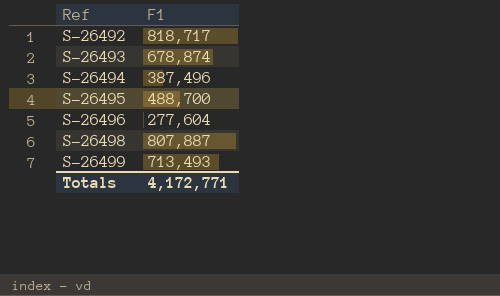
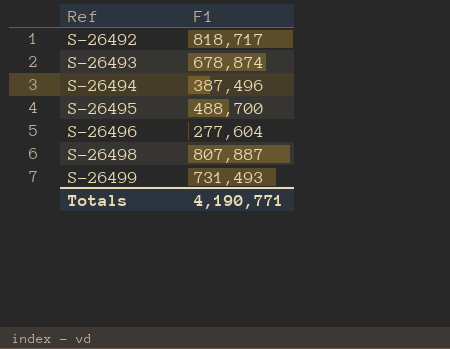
S-26499 | F1: 713,493 -> 731,493
Totals | F1: 4,172,771 -> 4,190,771

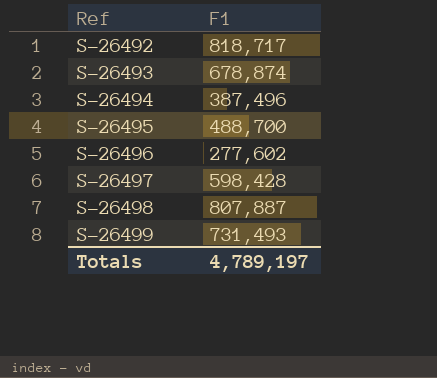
S-26496 | F1: 277,604 -> 277,602
row S-26497: none -> 598,428
Totals | F1: 4,190,771 -> 4,789,197

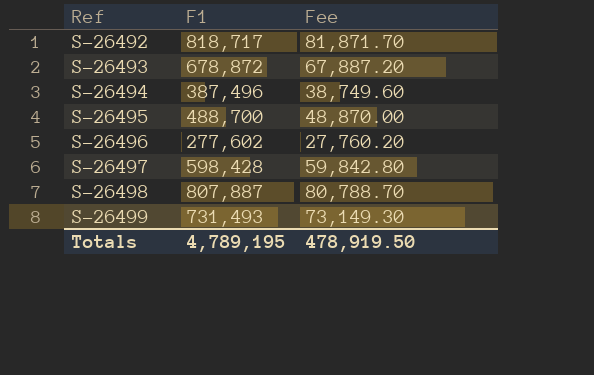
column Fee | formula: none -> [F1] * 0.1
S-26493 | F1: 678,874 -> 678,872
Totals | F1: 4,789,197 -> 4,789,195

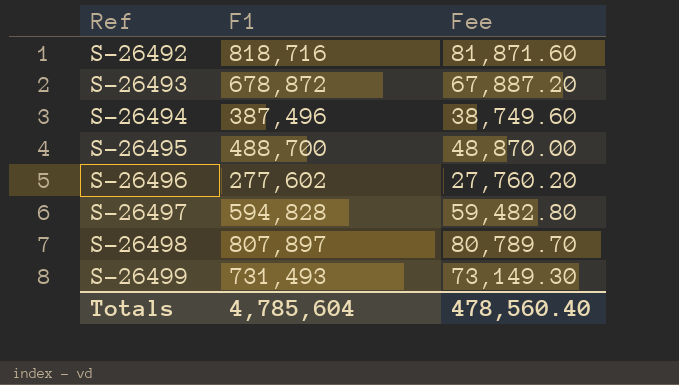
S-26492 | F1: 818,717 -> 818,716
S-26492 | Fee: 81,871.70 -> 81,871.60
S-26497 | F1: 598,428 -> 594,828
S-26497 | Fee: 59,842.80 -> 59,482.80
S-26498 | F1: 807,887 -> 807,897
S-26498 | Fee: 80,788.70 -> 80,789.70
Totals | F1: 4,789,195 -> 4,785,604
Totals | Fee: 478,919.50 -> 478,560.40

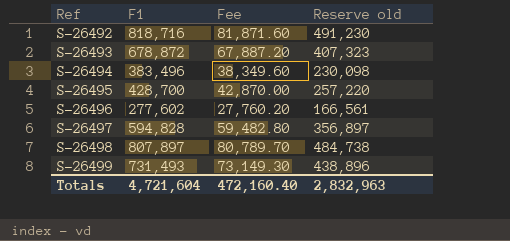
column Reserve old | formula: none -> [F1] * 0.6
S-26494 | F1: 387,496 -> 383,496
S-26494 | Fee: 38,749.60 -> 38,349.60
S-26495 | F1: 488,700 -> 428,700
S-26495 | Fee: 48,870.00 -> 42,870.00
Totals | F1: 4,785,604 -> 4,721,604
Totals | Fee: 478,560.40 -> 472,160.40

